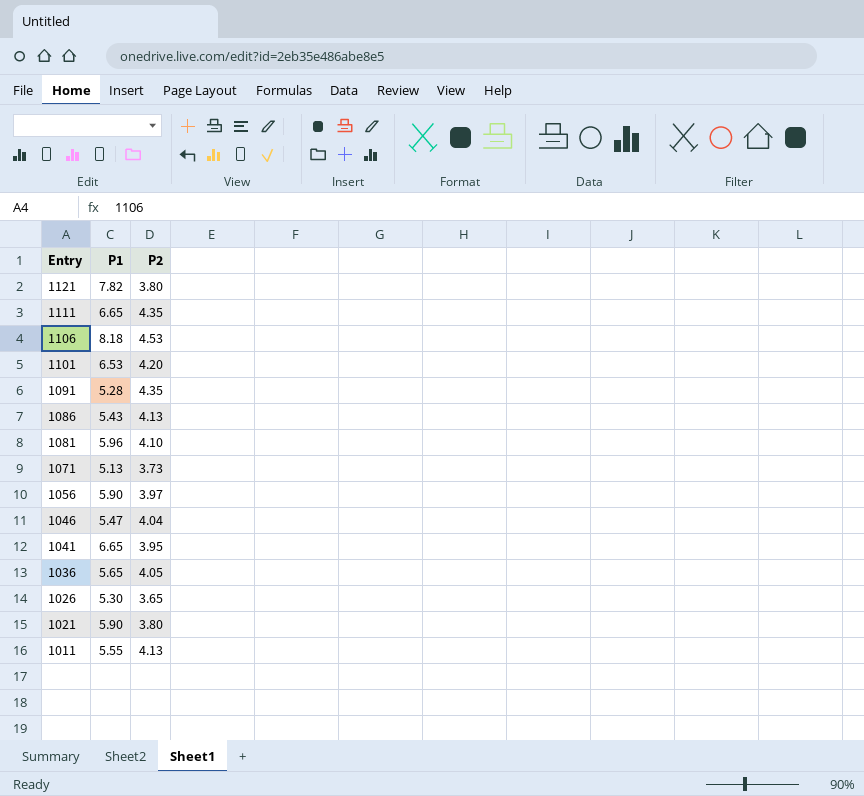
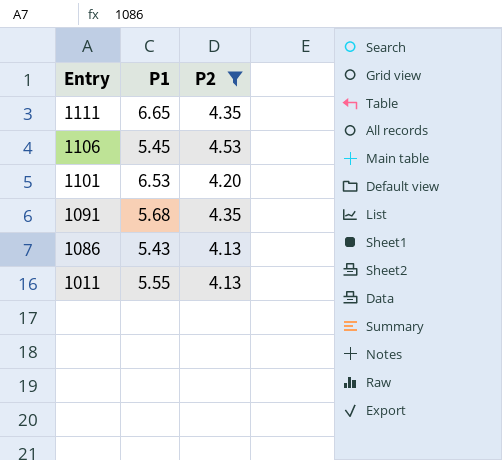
filter: none -> P2 >= 4.13
1106 | P1: 8.18 -> 5.45
1091 | P1: 5.28 -> 5.68

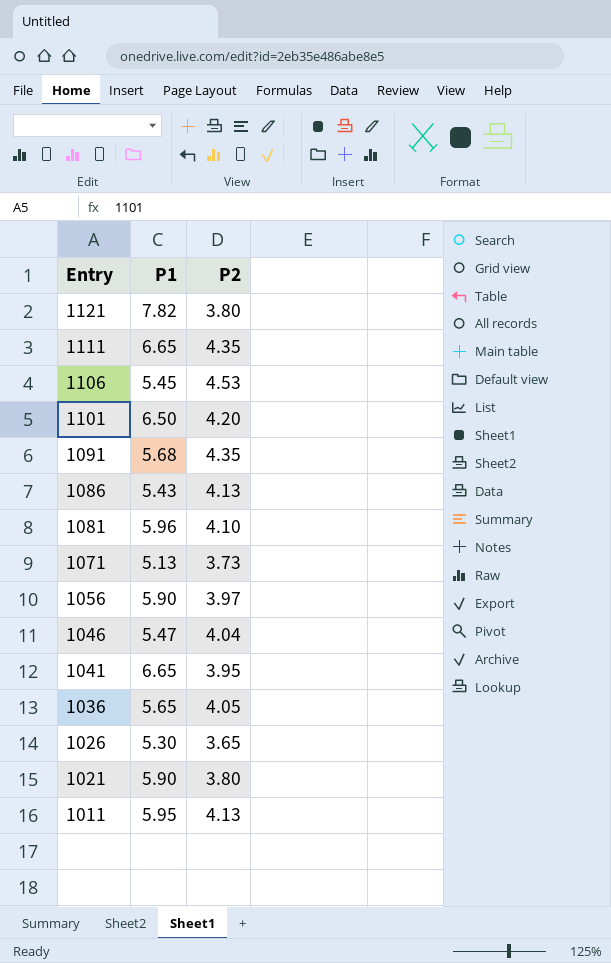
filter: P2 >= 4.13 -> none
1101 | P1: 6.53 -> 6.50
1011 | P1: 5.55 -> 5.95

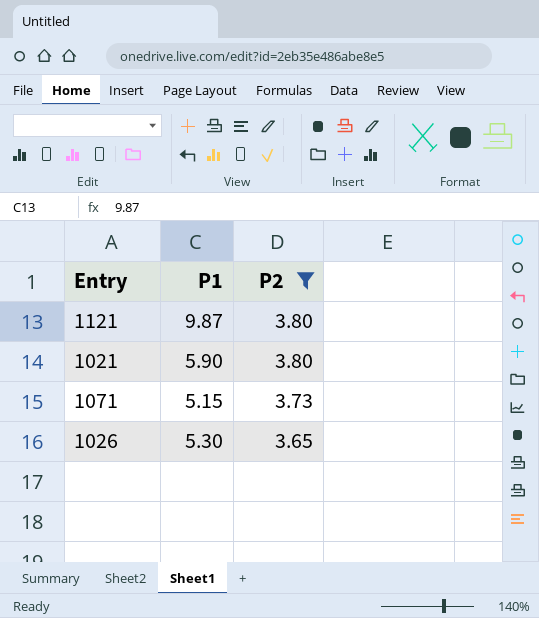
filter: none -> P2 <= 3.80
row order: Entry descending -> P2 descending
1121 | P1: 7.82 -> 9.87
1071 | P1: 5.13 -> 5.15

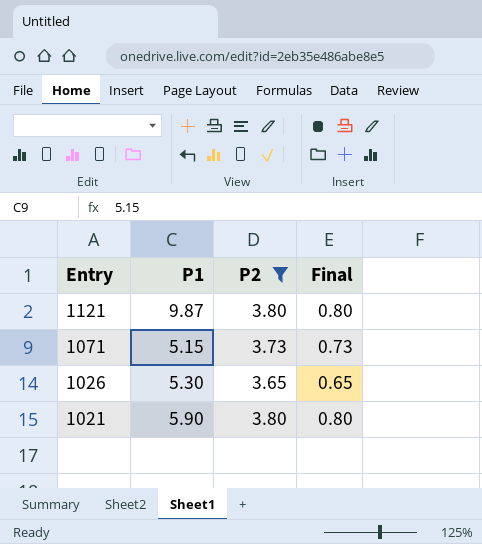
row order: P2 descending -> Entry descending
column Final | formula: none -> [P2] - 3

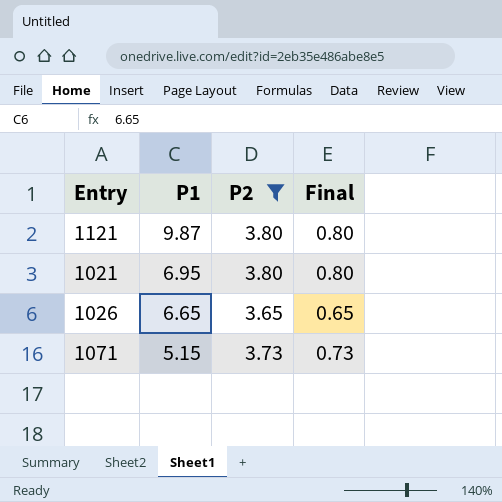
row order: Entry descending -> P1 descending
1021 | P1: 5.90 -> 6.95
1026 | P1: 5.30 -> 6.65

